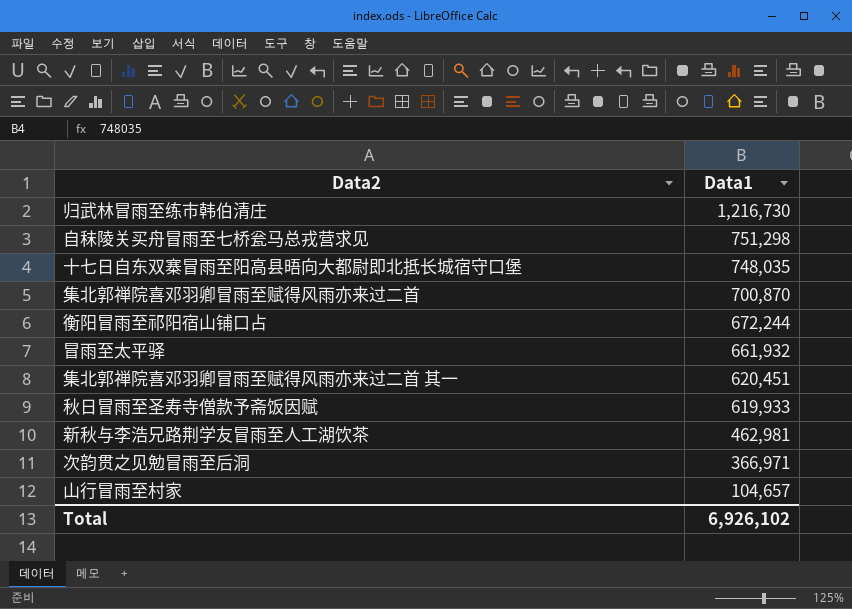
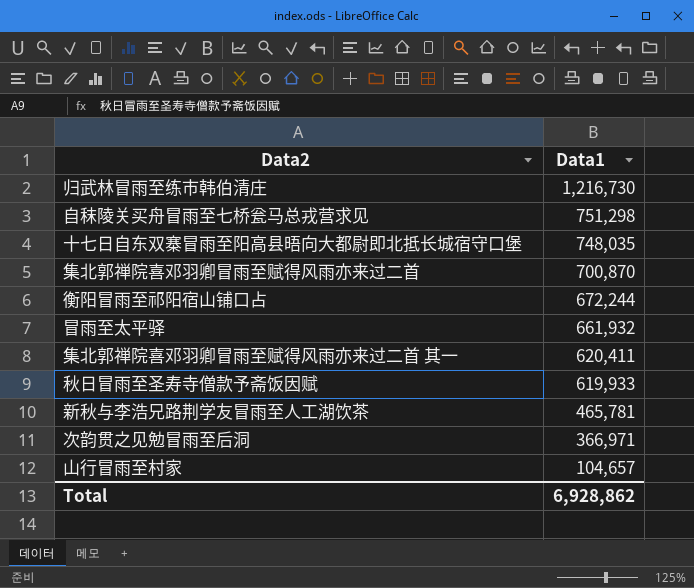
集北郭禅院喜邓羽卿冒雨至赋得风雨亦来过二首 其一 | Data1: 620,451 -> 620,411
新秋与李浩兄路荆学友冒雨至人工湖饮茶 | Data1: 462,981 -> 465,781
Total | Data1: 6,926,102 -> 6,928,862

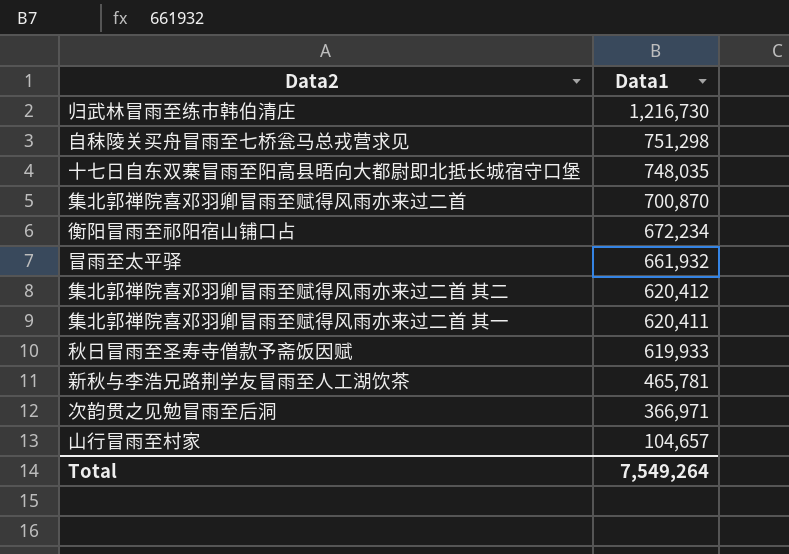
衡阳冒雨至祁阳宿山铺口占 | Data1: 672,244 -> 672,234
row 集北郭禅院喜邓羽卿冒雨至赋得风雨亦来过二首 其二: none -> 620,412
Total | Data1: 6,928,862 -> 7,549,264

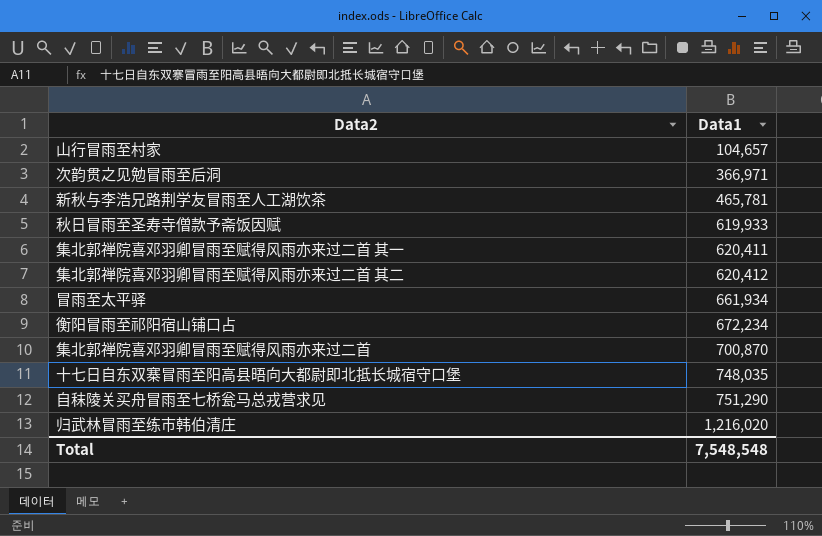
row order: Data1 descending -> Data1 ascending
冒雨至太平驿 | Data1: 661,932 -> 661,934
自秣陵关买舟冒雨至七桥瓮马总戎营求见 | Data1: 751,298 -> 751,290
归武林冒雨至练市韩伯清庄 | Data1: 1,216,730 -> 1,216,020
Total | Data1: 7,549,264 -> 7,548,548

